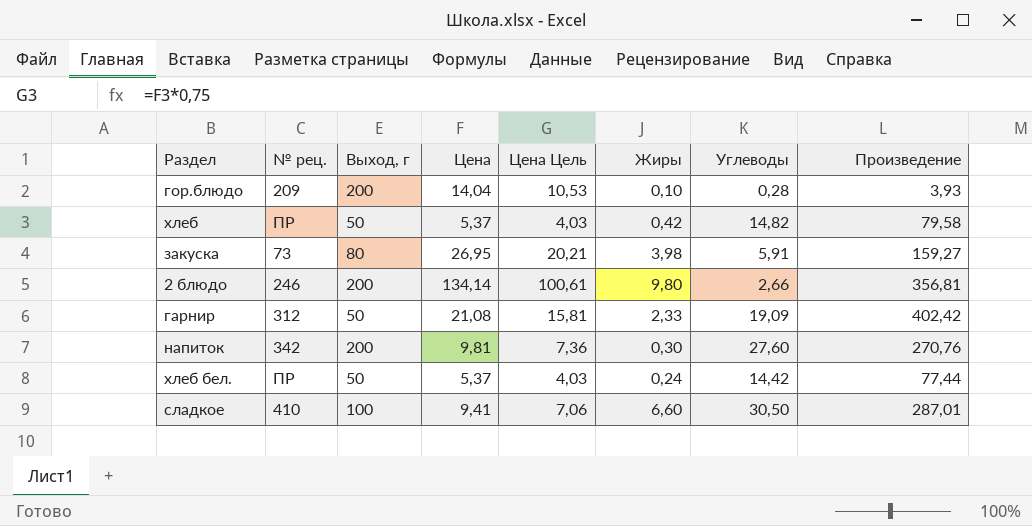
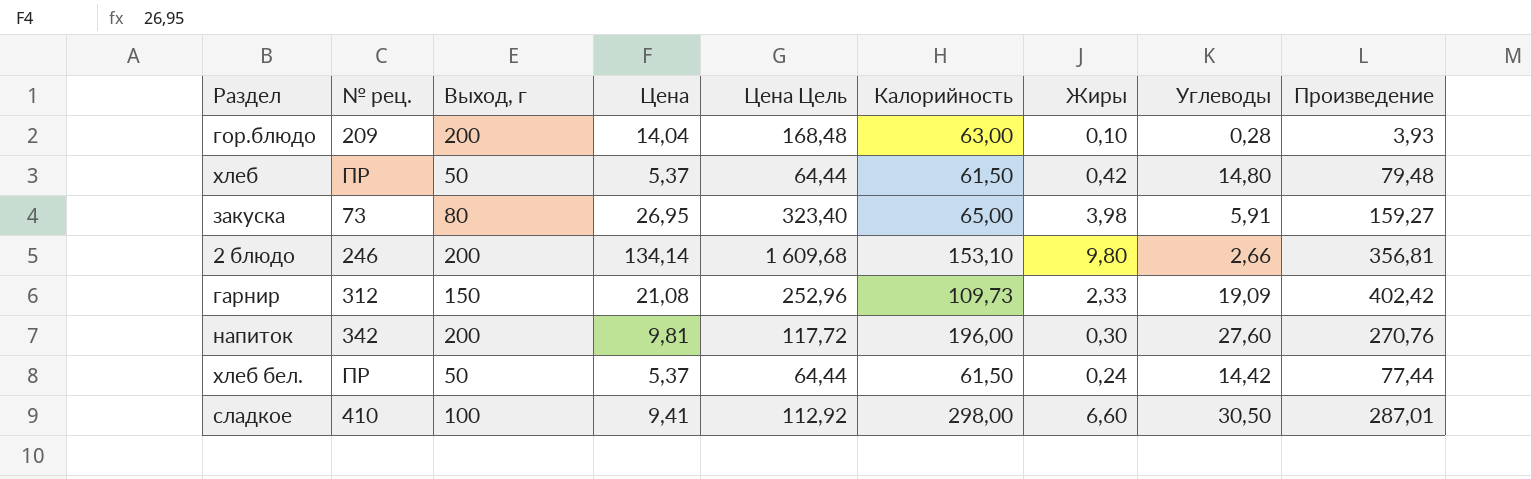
column Цена Цель | formula: [Цена] * 0,75 -> [Цена] * 12
column Калорийность | position: none -> 6
хлеб | Углеводы: 14,82 -> 14,80
хлеб | Произведение: 79,58 -> 79,48
гарнир | Выход, г: 50 -> 150

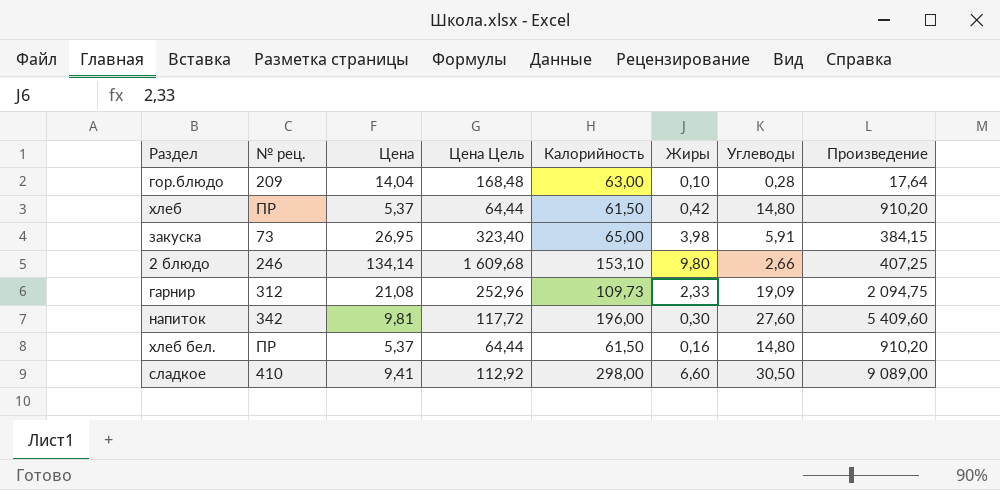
column Выход, г | position: 3 -> none
column Произведение | formula: [Цена] * [Углеводы] -> [Калорийность] * [Углеводы]
хлеб бел. | Жиры: 0,24 -> 0,16
хлеб бел. | Углеводы: 14,42 -> 14,80

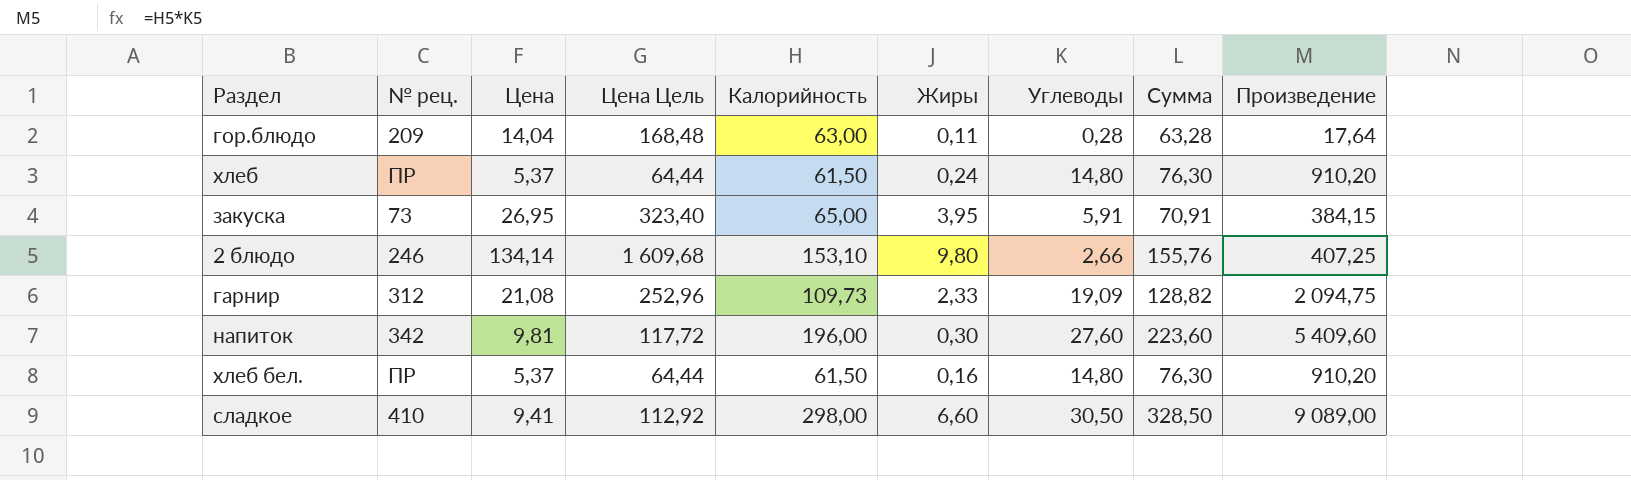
column Сумма | formula: none -> [Калорийность] + [Углеводы]
гор.блюдо | Жиры: 0,10 -> 0,11
хлеб | Жиры: 0,42 -> 0,24
закуска | Жиры: 3,98 -> 3,95

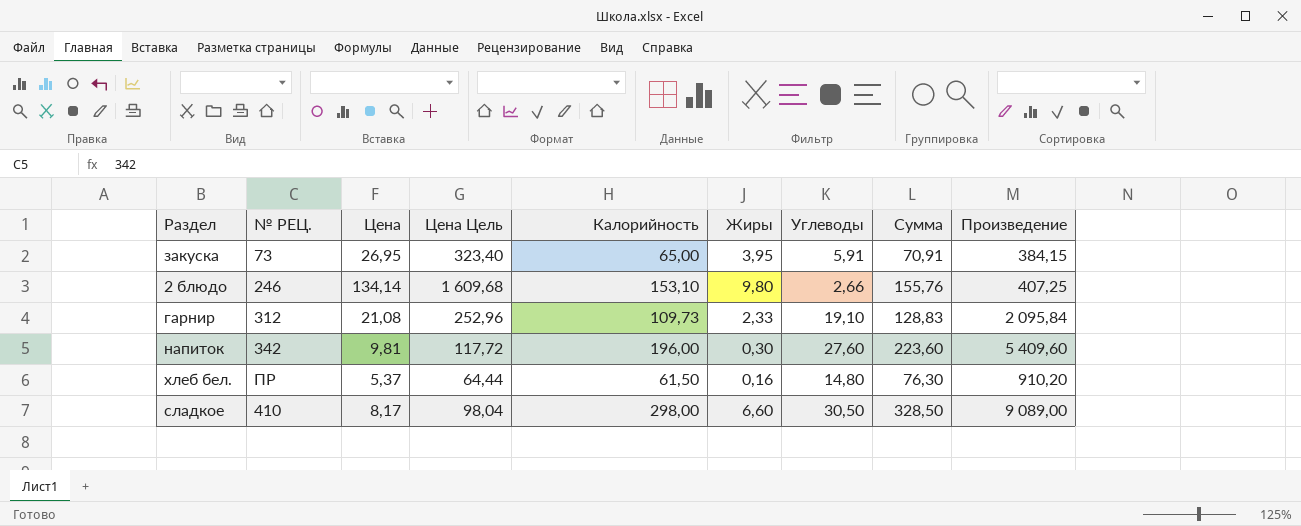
column name: № рец. -> № РЕЦ.
row гор.блюдо: 209 | 14,04 | 168,48 | 63,00 | 0,11 | 0,28 | 63,28 | 17,64 -> none
row хлеб: ПР | 5,37 | 64,44 | 61,50 | 0,24 | 14,80 | 76,30 | 910,20 -> none
гарнир | Углеводы: 19,09 -> 19,10
гарнир | Сумма: 128,82 -> 128,83
гарнир | Произведение: 2 094,75 -> 2 095,84
сладкое | Цена: 9,41 -> 8,17
сладкое | Цена Цель: 112,92 -> 98,04

